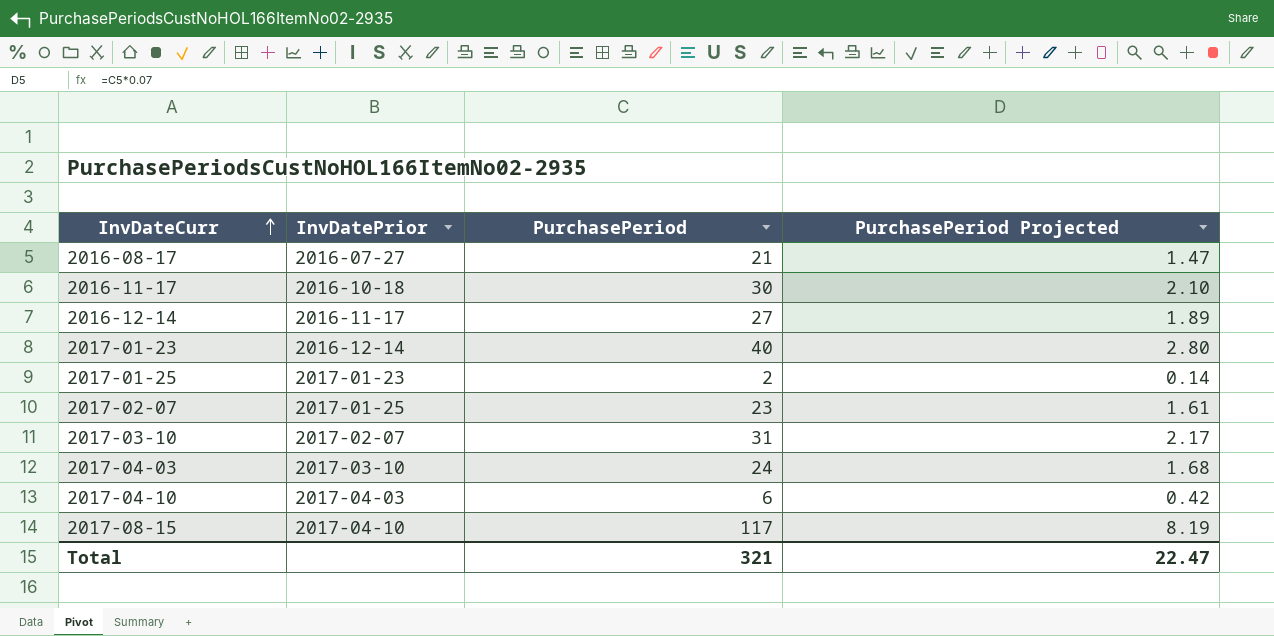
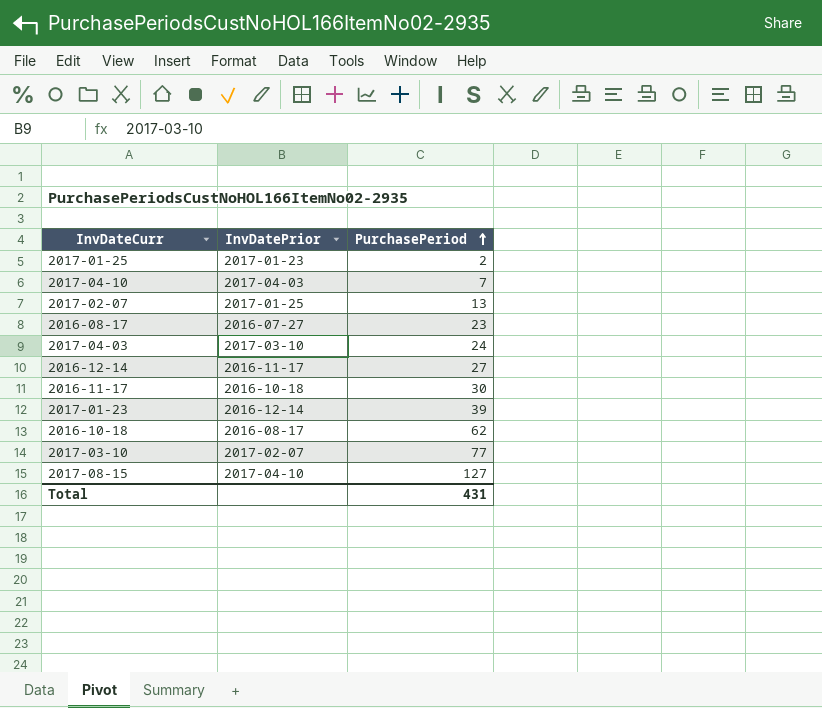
row order: InvDateCurr ascending -> PurchasePeriod ascending
column PurchasePeriod Projected | formula: [PurchasePeriod] * 0.07 -> none
2017-04-10 | PurchasePeriod: 6 -> 7
2017-02-07 | PurchasePeriod: 23 -> 13
2016-08-17 | PurchasePeriod: 21 -> 23
2017-01-23 | PurchasePeriod: 40 -> 39
row 2016-10-18: none -> 2016-08-17 | 62
2017-03-10 | PurchasePeriod: 31 -> 77
2017-08-15 | PurchasePeriod: 117 -> 127
Total | PurchasePeriod: 321 -> 431

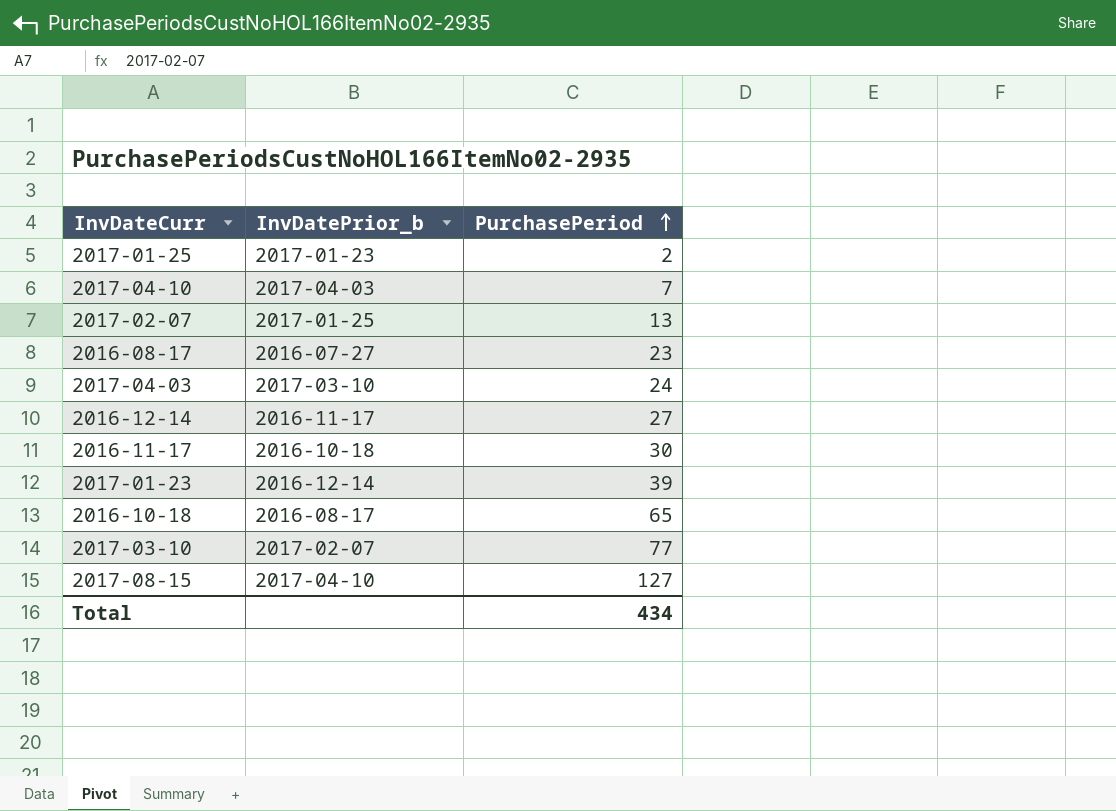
column name: InvDatePrior -> InvDatePrior_b
2016-10-18 | PurchasePeriod: 62 -> 65
Total | PurchasePeriod: 431 -> 434

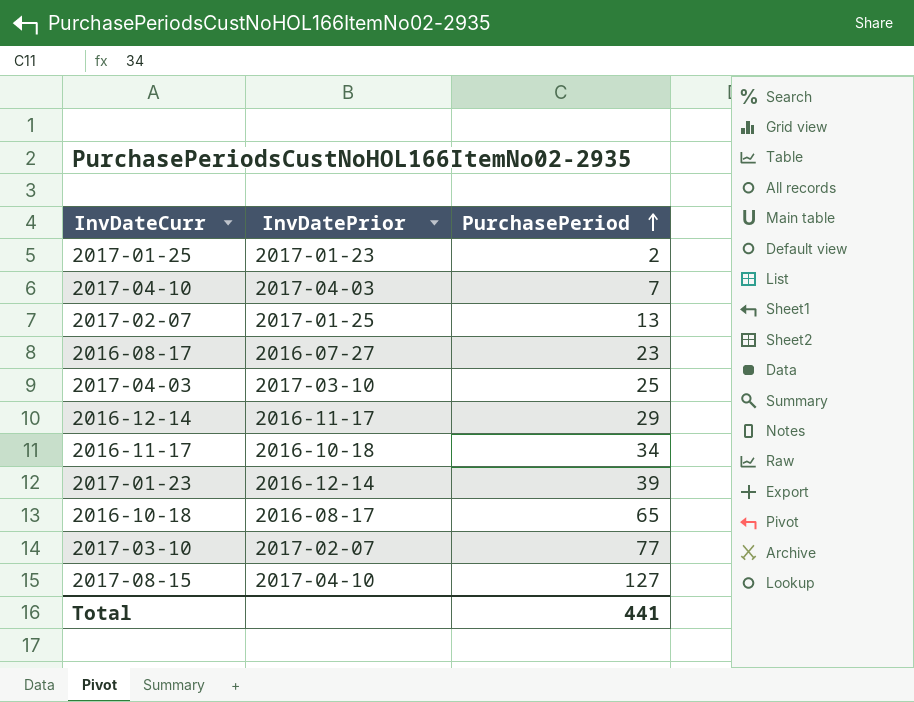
column name: InvDatePrior_b -> InvDatePrior
2017-04-03 | PurchasePeriod: 24 -> 25
2016-12-14 | PurchasePeriod: 27 -> 29
2016-11-17 | PurchasePeriod: 30 -> 34
Total | PurchasePeriod: 434 -> 441

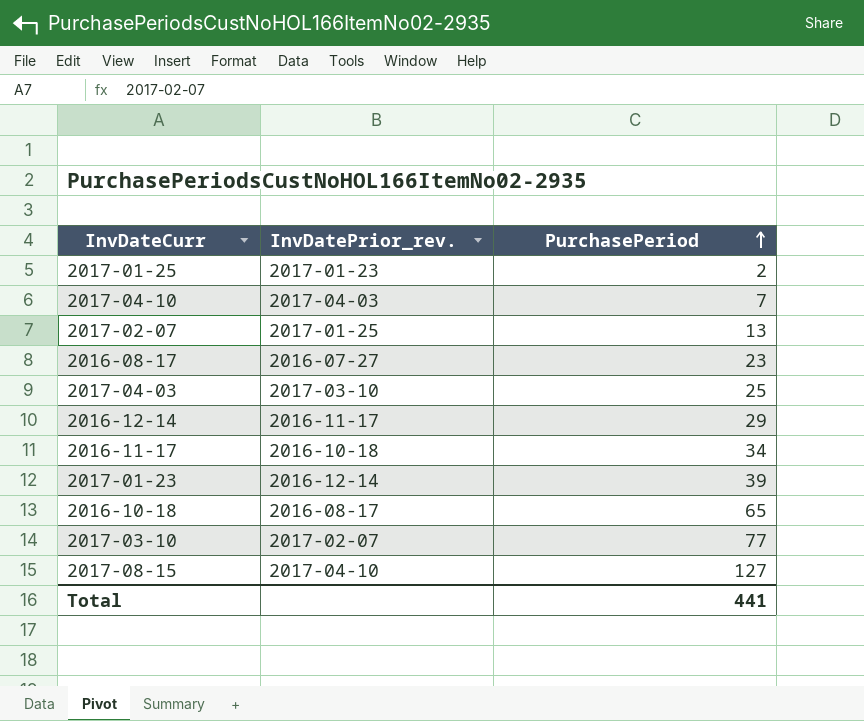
column name: InvDatePrior -> InvDatePrior_rev.

